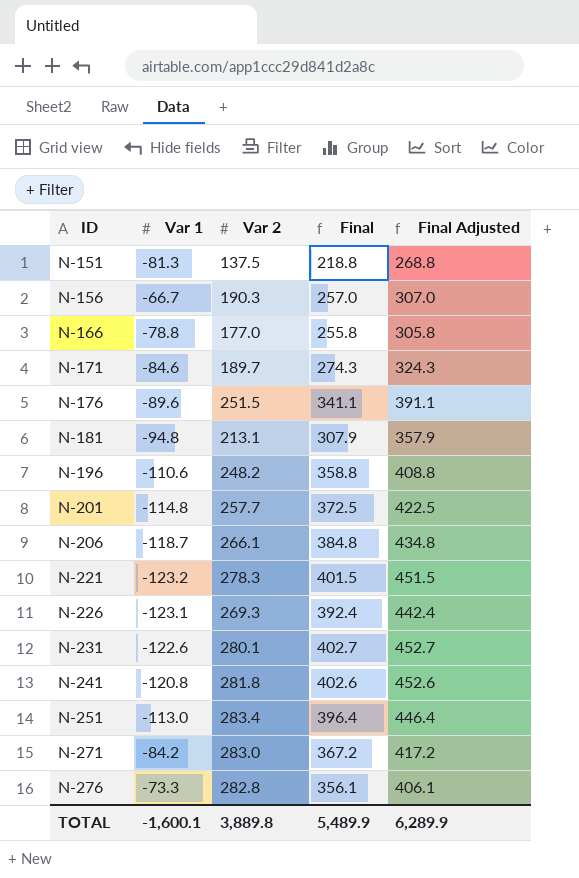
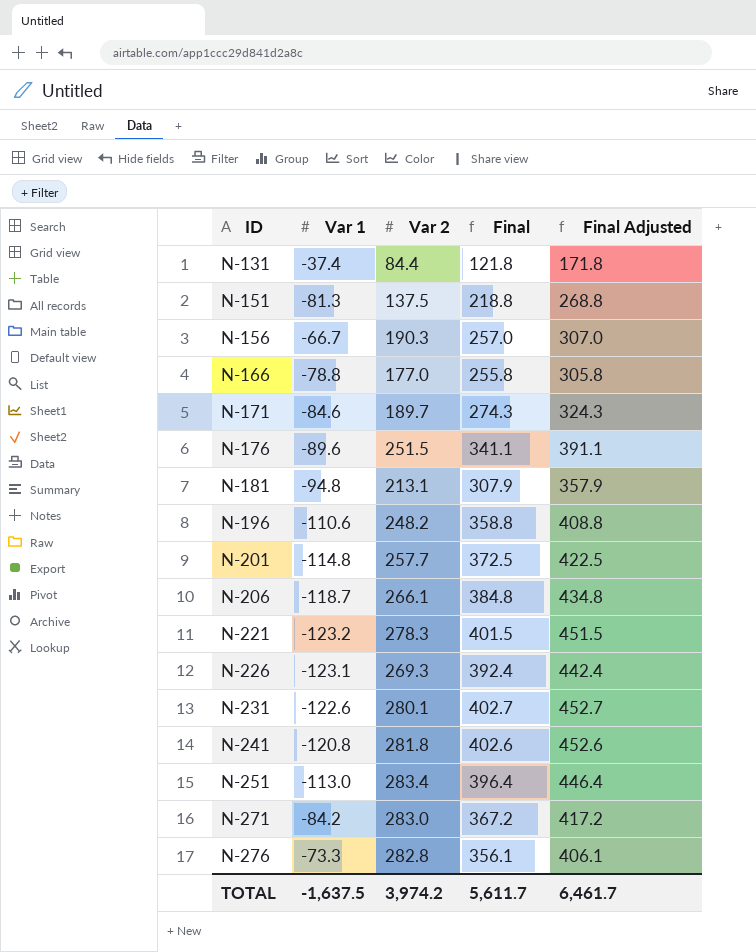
row N-131: none -> -37.4 | 84.4 | 121.8 | 171.8
TOTAL | Var 1: -1,600.1 -> -1,637.5
TOTAL | Var 2: 3,889.8 -> 3,974.2
TOTAL | Final: 5,489.9 -> 5,611.7
TOTAL | Final Adjusted: 6,289.9 -> 6,461.7

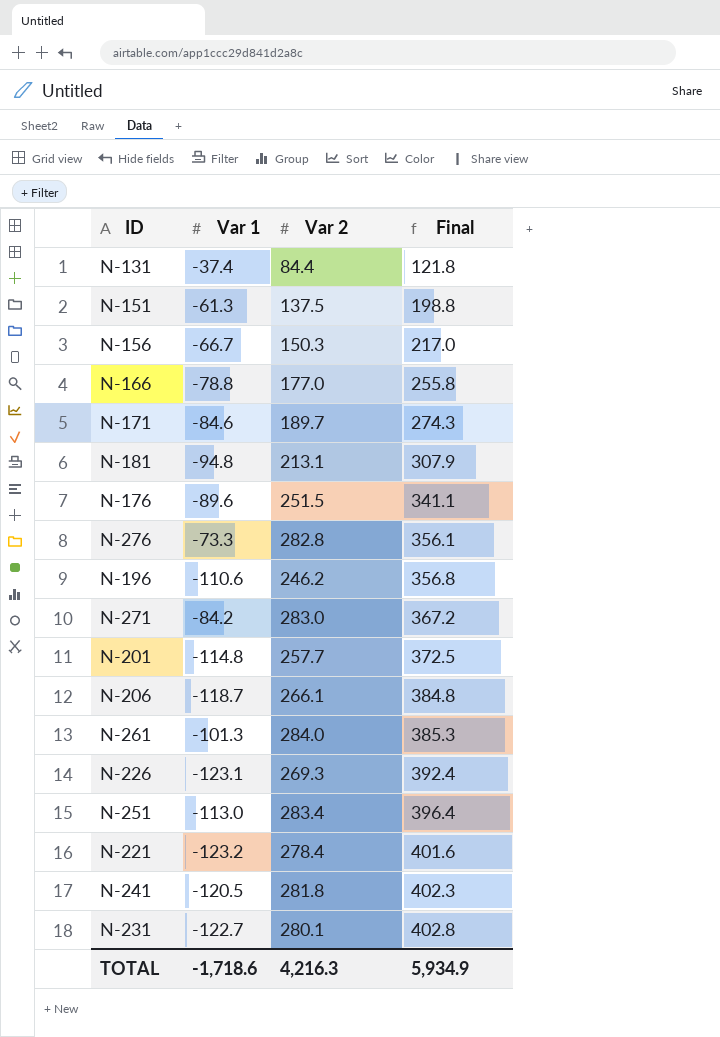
row order: ID ascending -> Final ascending
column Final Adjusted | formula: [Final] + 50 -> none
N-151 | Var 1: -81.3 -> -61.3
N-151 | Final: 218.8 -> 198.8
N-156 | Var 2: 190.3 -> 150.3
N-156 | Final: 257.0 -> 217.0
N-196 | Var 2: 248.2 -> 246.2
N-196 | Final: 358.8 -> 356.8
row N-261: none -> -101.3 | 284.0 | 385.3
N-221 | Var 2: 278.3 -> 278.4
N-221 | Final: 401.5 -> 401.6
N-241 | Var 1: -120.8 -> -120.5
N-241 | Final: 402.6 -> 402.3
N-231 | Var 1: -122.6 -> -122.7
N-231 | Final: 402.7 -> 402.8
TOTAL | Var 1: -1,637.5 -> -1,718.6
TOTAL | Var 2: 3,974.2 -> 4,216.3
TOTAL | Final: 5,611.7 -> 5,934.9

